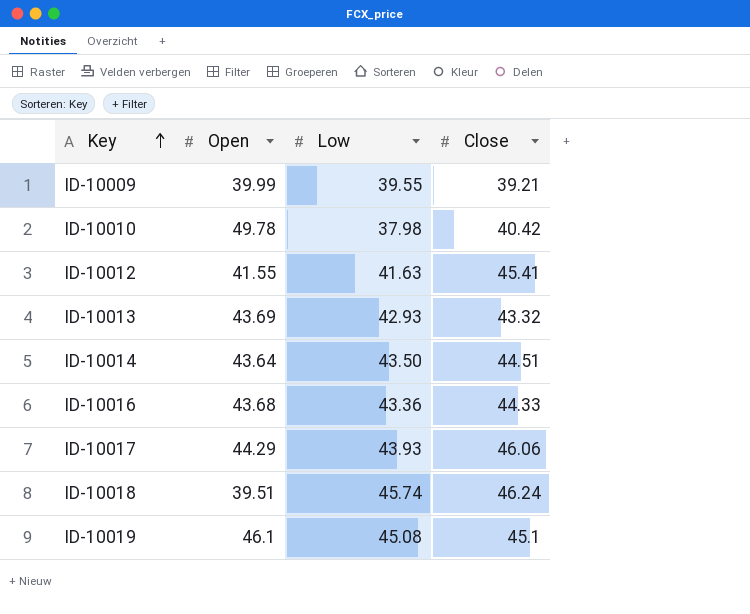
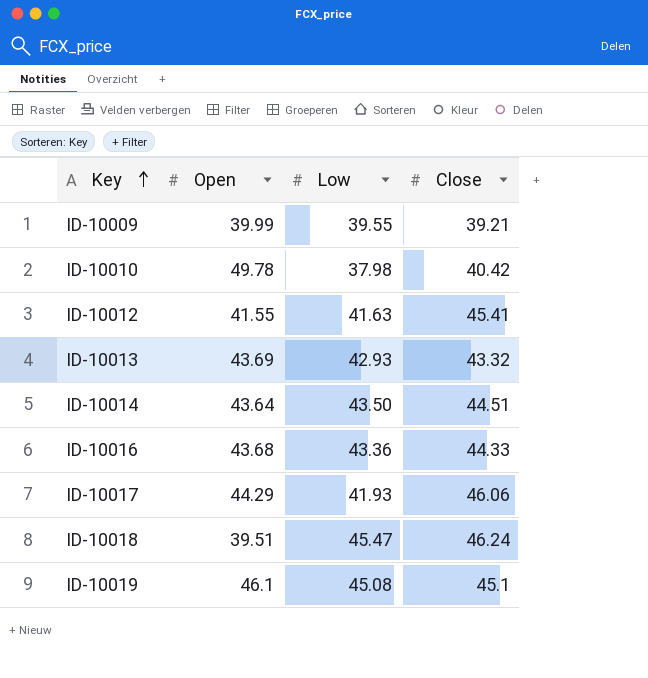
ID-10017 | Low: 43.93 -> 41.93
ID-10018 | Low: 45.74 -> 45.47

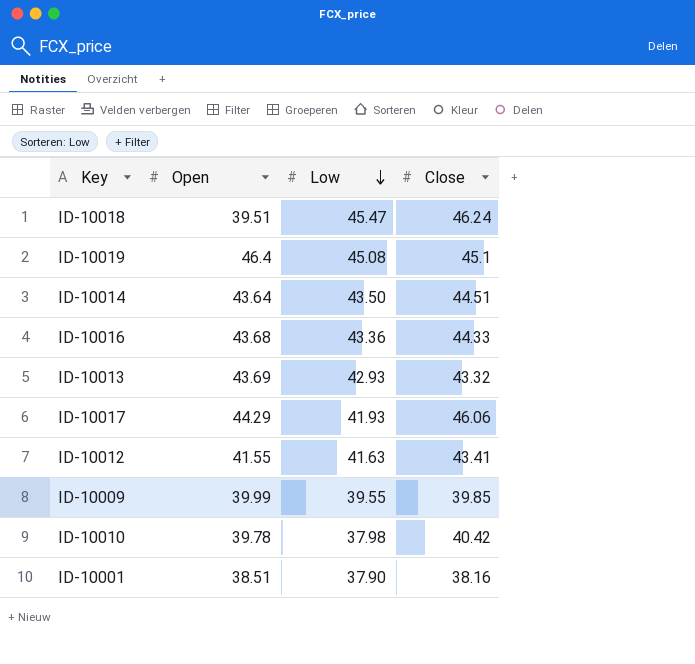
row order: Key ascending -> Low descending
ID-10019 | Open: 46.1 -> 46.4
ID-10012 | Close: 45.41 -> 43.41
ID-10009 | Close: 39.21 -> 39.85
ID-10010 | Open: 49.78 -> 39.78
row ID-10001: none -> 38.51 | 37.90 | 38.16

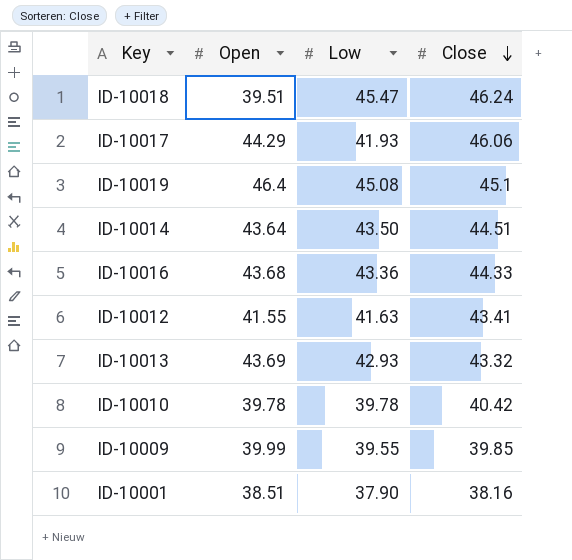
row order: Low descending -> Close descending
ID-10010 | Low: 37.98 -> 39.78

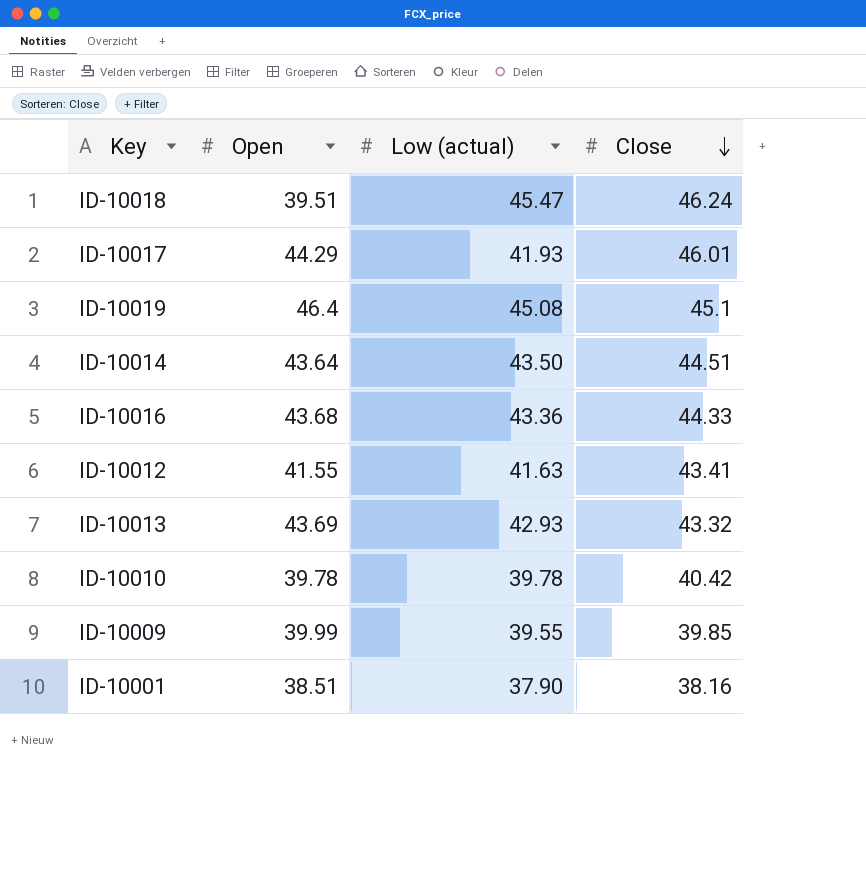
column name: Low -> Low (actual)
ID-10017 | Close: 46.06 -> 46.01

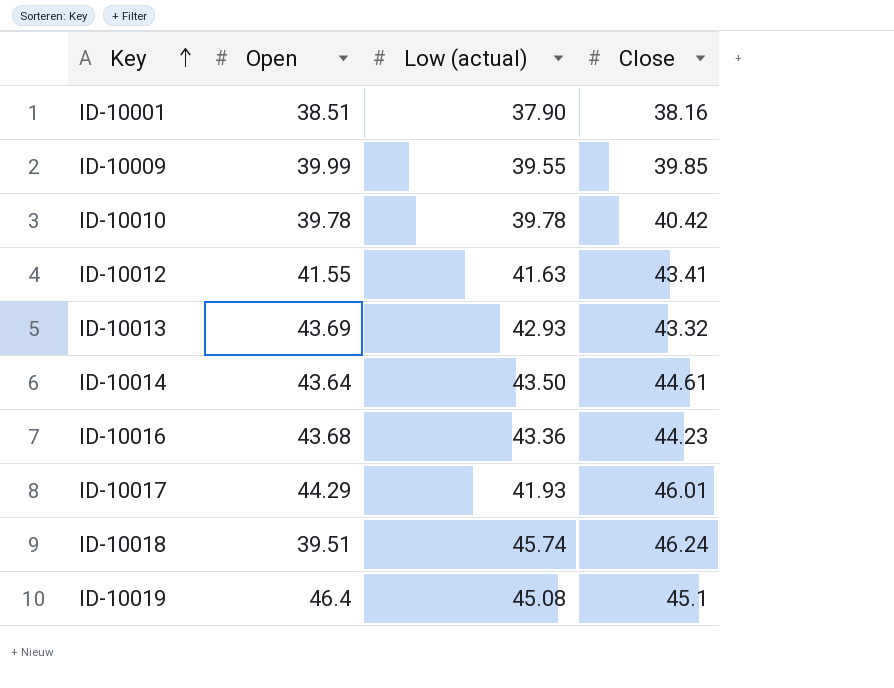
row order: Close descending -> Key ascending
ID-10014 | Close: 44.51 -> 44.61
ID-10016 | Close: 44.33 -> 44.23
ID-10018 | Low (actual): 45.47 -> 45.74

